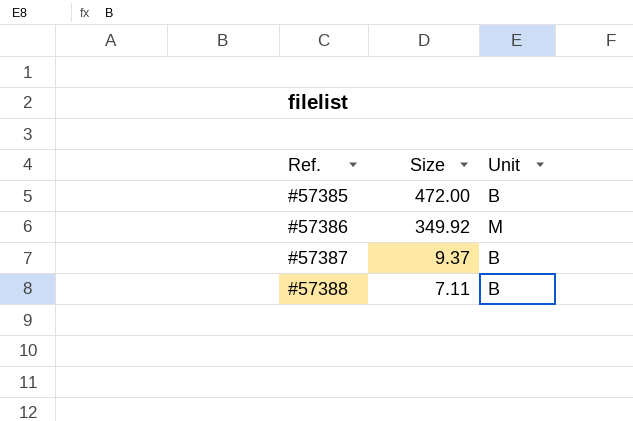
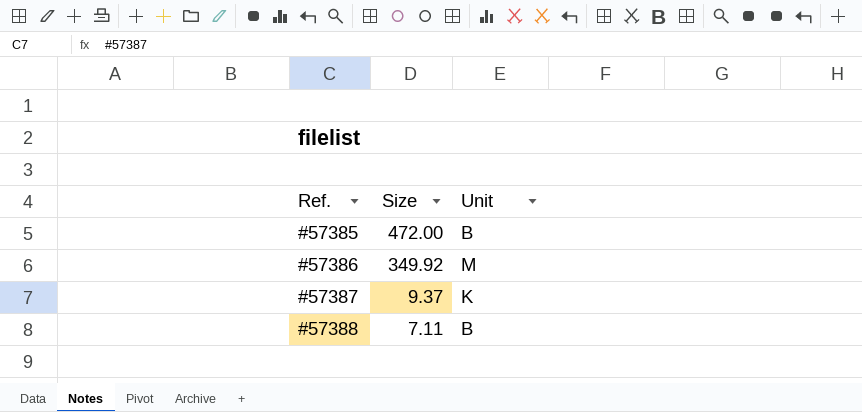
#57387 | Unit: B -> K

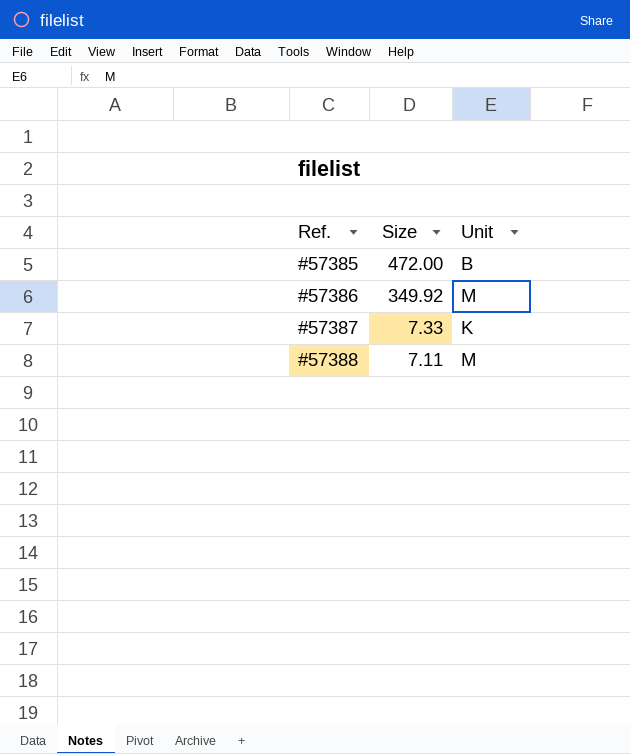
#57387 | Size: 9.37 -> 7.33
#57388 | Unit: B -> M

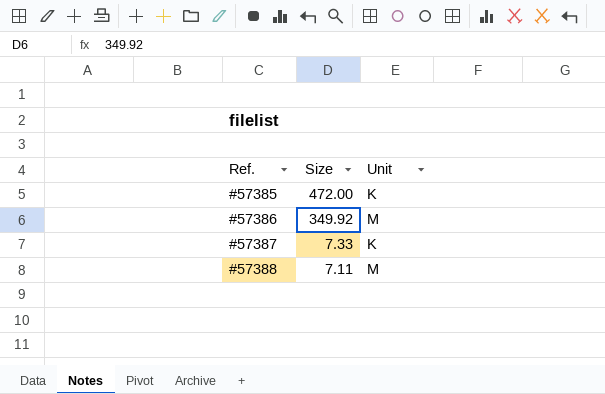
#57385 | Unit: B -> K

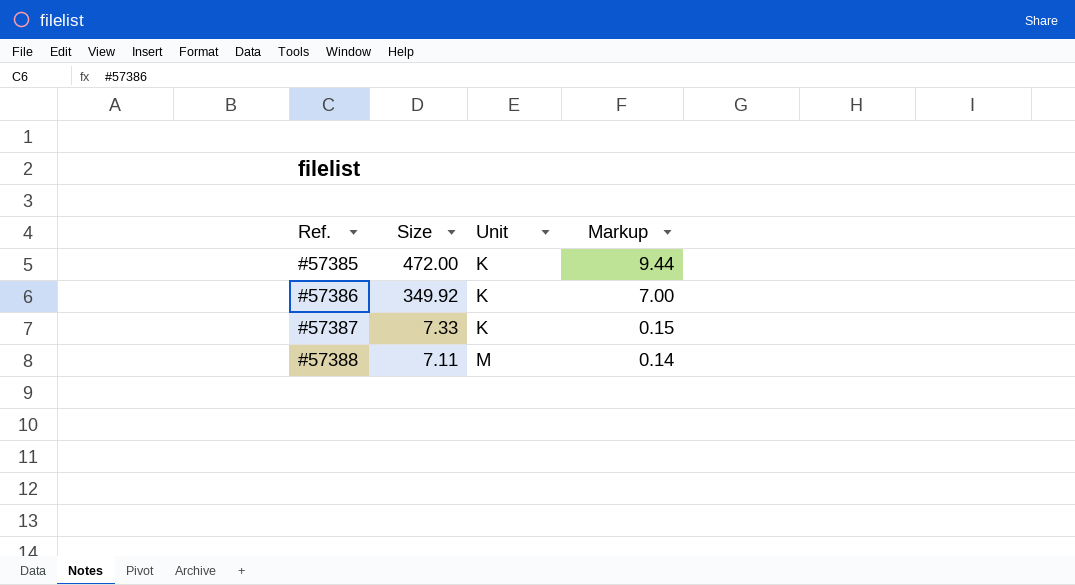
column Markup | formula: none -> [Size] * 0.02
#57386 | Unit: M -> K

